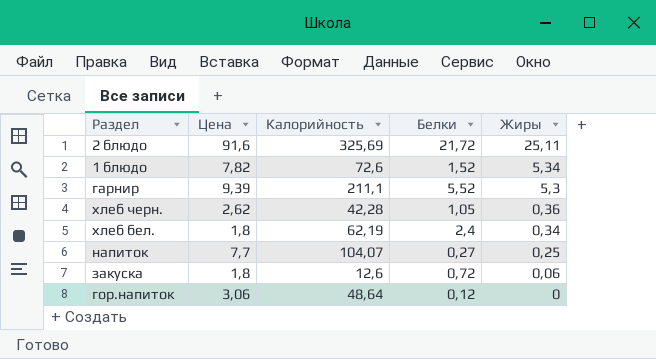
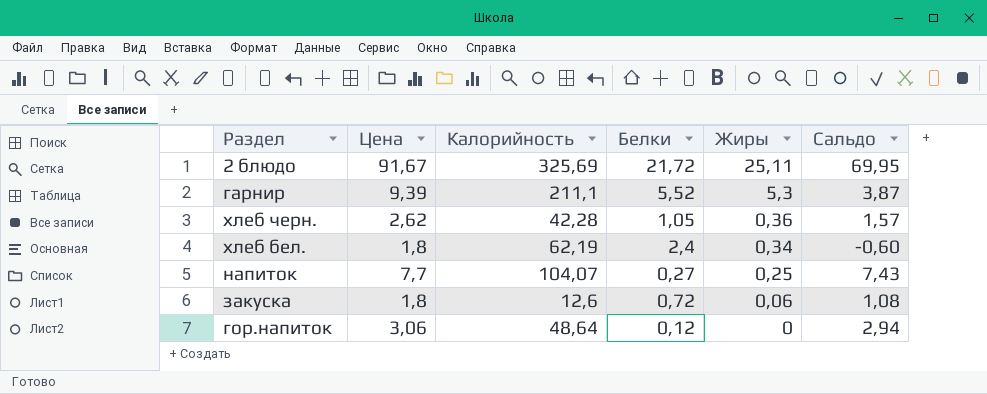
column Сальдо | formula: none -> [Цена] - [Белки]
row 1 блюдо: 7,82 | 72,6 | 1,52 | 5,34 -> none
2 блюдо | Цена: 91,6 -> 91,67

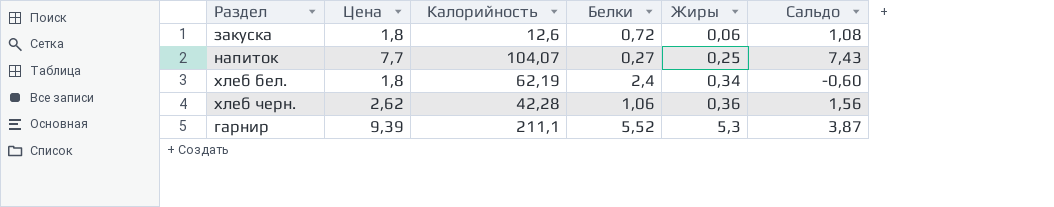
row order: Жиры descending -> Жиры ascending
row 2 блюдо: 91,67 | 325,69 | 21,72 | 25,11 | 69,95 -> none
row гор.напиток: 3,06 | 48,64 | 0,12 | 0 | 2,94 -> none
хлеб черн. | Белки: 1,05 -> 1,06
хлеб черн. | Сальдо: 1,57 -> 1,56

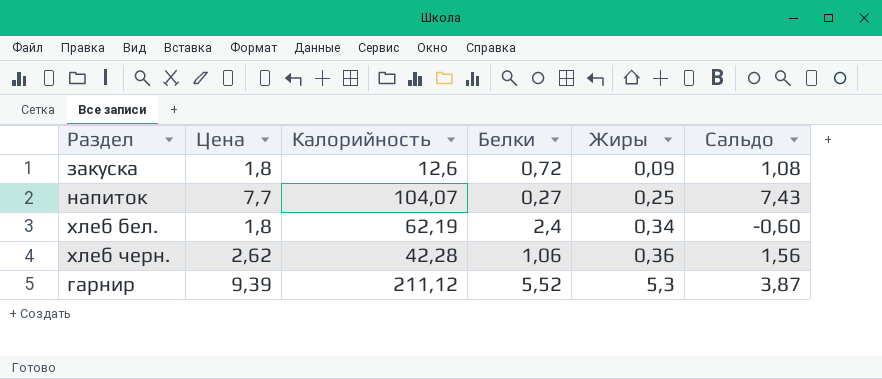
закуска | Жиры: 0,06 -> 0,09
гарнир | Калорийность: 211,1 -> 211,12

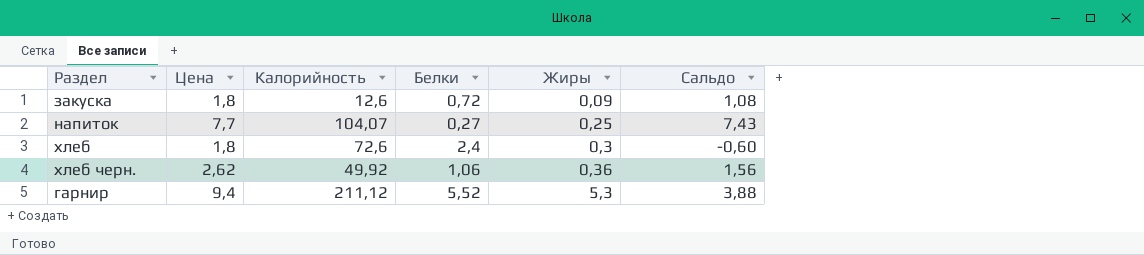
row хлеб бел.: 1,8 | 62,19 | 2,4 | 0,34 | -0,60 -> none
row хлеб: none -> 1,8 | 72,6 | 2,4 | 0,3 | -0,60
хлеб черн. | Калорийность: 42,28 -> 49,92
гарнир | Цена: 9,39 -> 9,4
гарнир | Сальдо: 3,87 -> 3,88

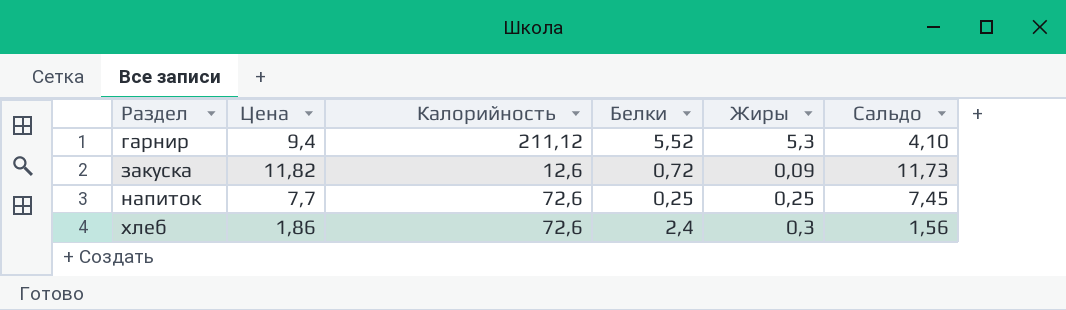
row order: Жиры ascending -> Раздел ascending
column Сальдо | formula: [Цена] - [Белки] -> [Цена] - [Жиры]
row хлеб черн.: 2,62 | 49,92 | 1,06 | 0,36 | 1,56 -> none
закуска | Цена: 1,8 -> 11,82
напиток | Калорийность: 104,07 -> 72,6
напиток | Белки: 0,27 -> 0,25
хлеб | Цена: 1,8 -> 1,86

